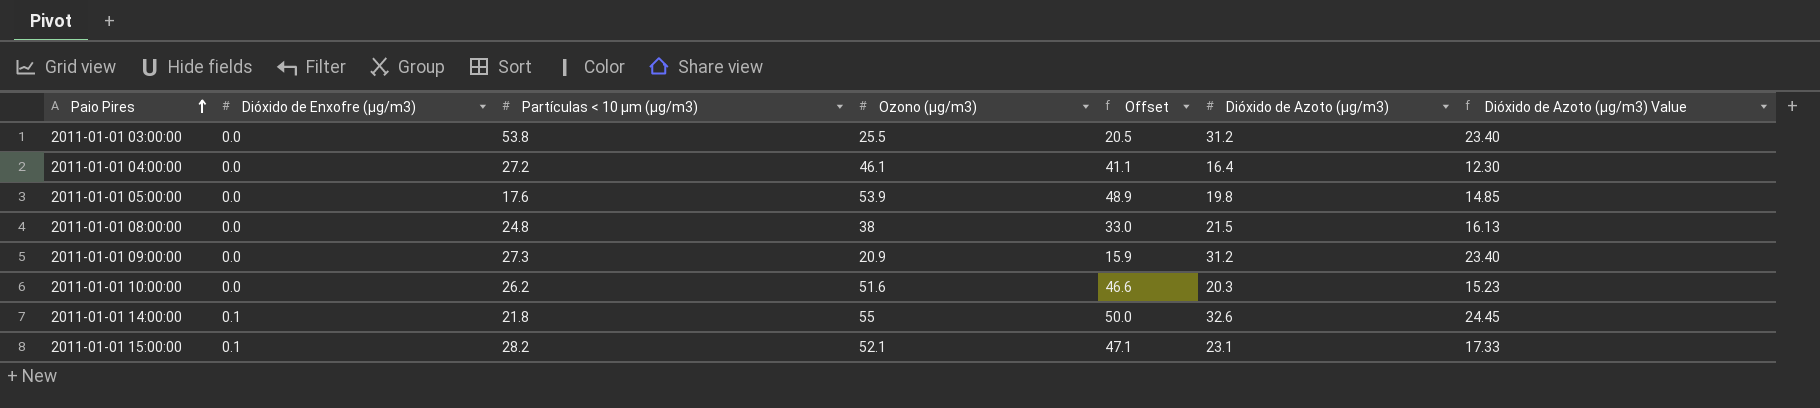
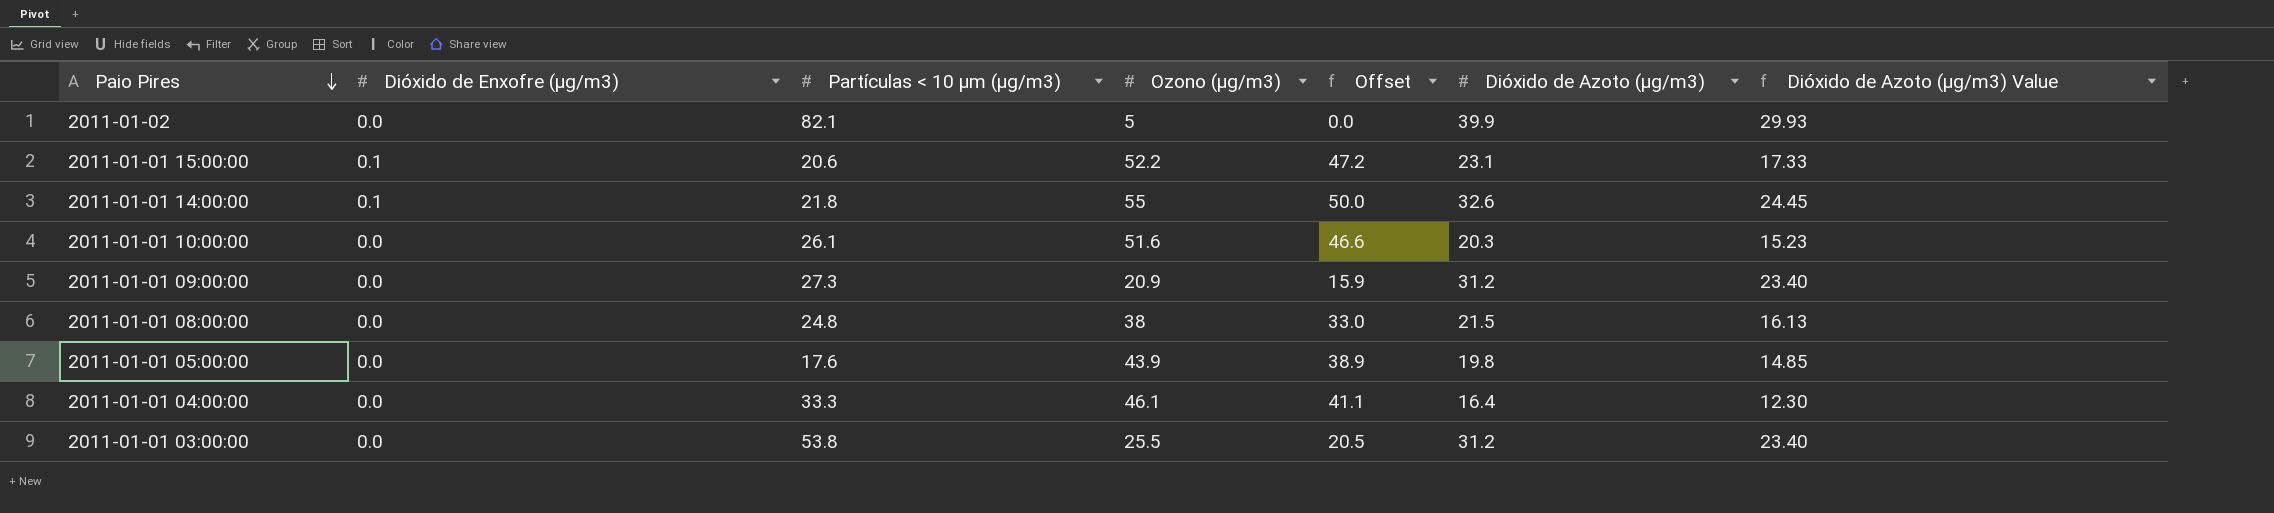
row order: Paio Pires ascending -> Paio Pires descending
row 2011-01-02: none -> 0.0 | 82.1 | 5 | 0.0 | 39.9 | 29.93
2011-01-01 15:00:00 | Partículas < 10 µm (µg/m3): 28.2 -> 20.6
2011-01-01 15:00:00 | Ozono (µg/m3): 52.1 -> 52.2
2011-01-01 15:00:00 | Offset: 47.1 -> 47.2
2011-01-01 10:00:00 | Partículas < 10 µm (µg/m3): 26.2 -> 26.1
2011-01-01 05:00:00 | Ozono (µg/m3): 53.9 -> 43.9
2011-01-01 05:00:00 | Offset: 48.9 -> 38.9
2011-01-01 04:00:00 | Partículas < 10 µm (µg/m3): 27.2 -> 33.3

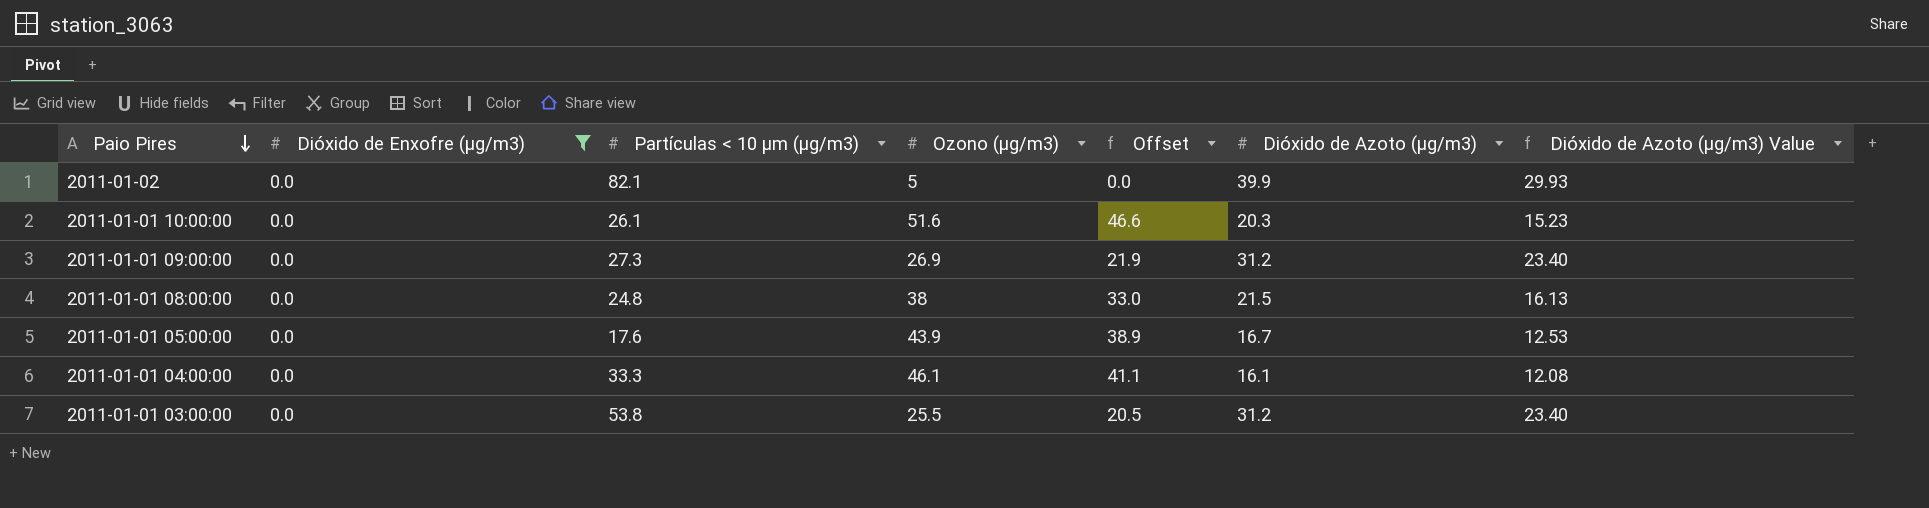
filter: none -> Dióxido de Enxofre (µg/m3) = 0.0
2011-01-01 09:00:00 | Ozono (µg/m3): 20.9 -> 26.9
2011-01-01 09:00:00 | Offset: 15.9 -> 21.9
2011-01-01 05:00:00 | Dióxido de Azoto (µg/m3): 19.8 -> 16.7
2011-01-01 05:00:00 | Dióxido de Azoto (µg/m3) Value: 14.85 -> 12.53
2011-01-01 04:00:00 | Dióxido de Azoto (µg/m3): 16.4 -> 16.1
2011-01-01 04:00:00 | Dióxido de Azoto (µg/m3) Value: 12.30 -> 12.08

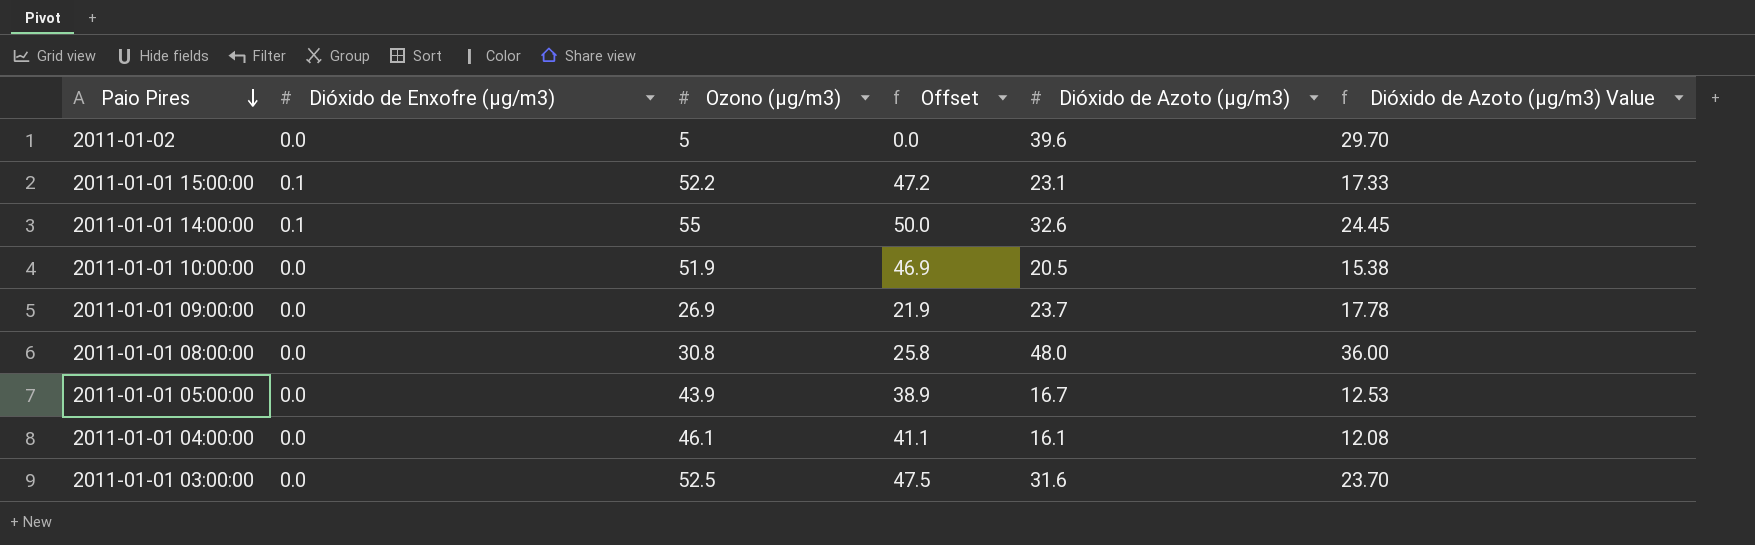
filter: Dióxido de Enxofre (µg/m3) = 0.0 -> none
column Partículas < 10 µm (µg/m3) | position: 3 -> none
2011-01-02 | Dióxido de Azoto (µg/m3): 39.9 -> 39.6
2011-01-02 | Dióxido de Azoto (µg/m3) Value: 29.93 -> 29.70
2011-01-01 10:00:00 | Ozono (µg/m3): 51.6 -> 51.9
2011-01-01 10:00:00 | Offset: 46.6 -> 46.9
2011-01-01 10:00:00 | Dióxido de Azoto (µg/m3): 20.3 -> 20.5
2011-01-01 10:00:00 | Dióxido de Azoto (µg/m3) Value: 15.23 -> 15.38
2011-01-01 09:00:00 | Dióxido de Azoto (µg/m3): 31.2 -> 23.7
2011-01-01 09:00:00 | Dióxido de Azoto (µg/m3) Value: 23.40 -> 17.78
2011-01-01 08:00:00 | Ozono (µg/m3): 38 -> 30.8
2011-01-01 08:00:00 | Offset: 33.0 -> 25.8
2011-01-01 08:00:00 | Dióxido de Azoto (µg/m3): 21.5 -> 48.0
2011-01-01 08:00:00 | Dióxido de Azoto (µg/m3) Value: 16.13 -> 36.00
2011-01-01 03:00:00 | Ozono (µg/m3): 25.5 -> 52.5
2011-01-01 03:00:00 | Offset: 20.5 -> 47.5
2011-01-01 03:00:00 | Dióxido de Azoto (µg/m3): 31.2 -> 31.6
2011-01-01 03:00:00 | Dióxido de Azoto (µg/m3) Value: 23.40 -> 23.70

